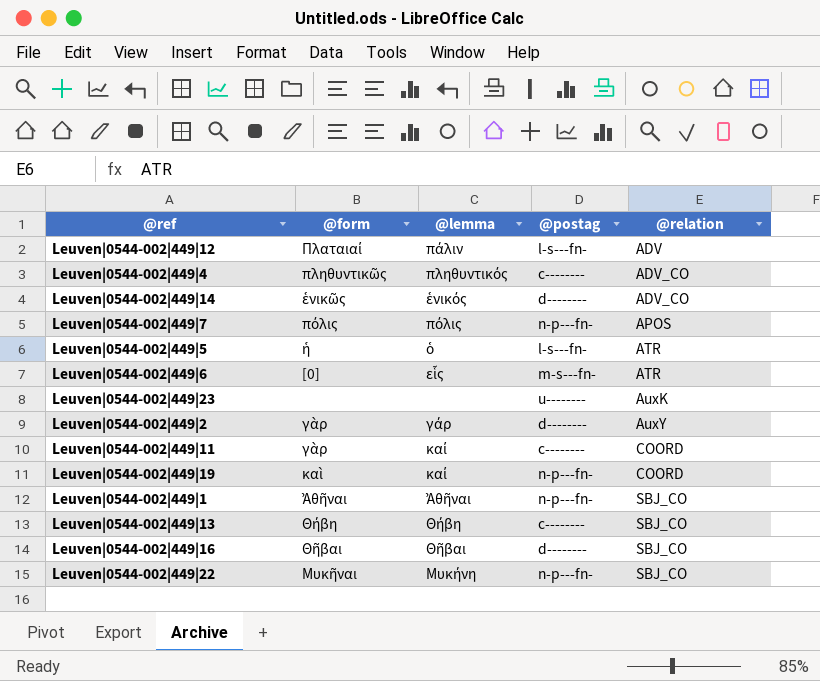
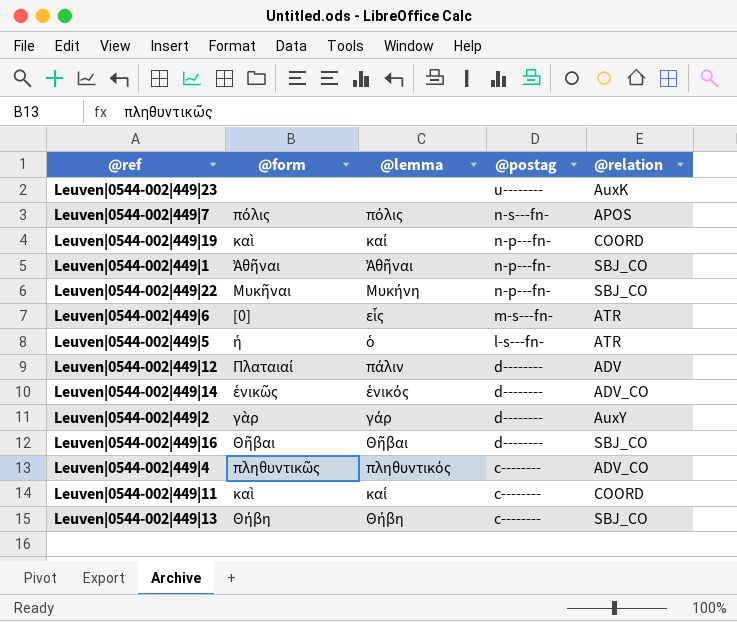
row order: @relation ascending -> @postag descending
Leuven|0544-002|449|7 | @postag: n-p---fn- -> n-s---fn-
Leuven|0544-002|449|12 | @postag: l-s---fn- -> d--------
Leuven|0544-002|449|11 | @form: γὰρ -> καὶ

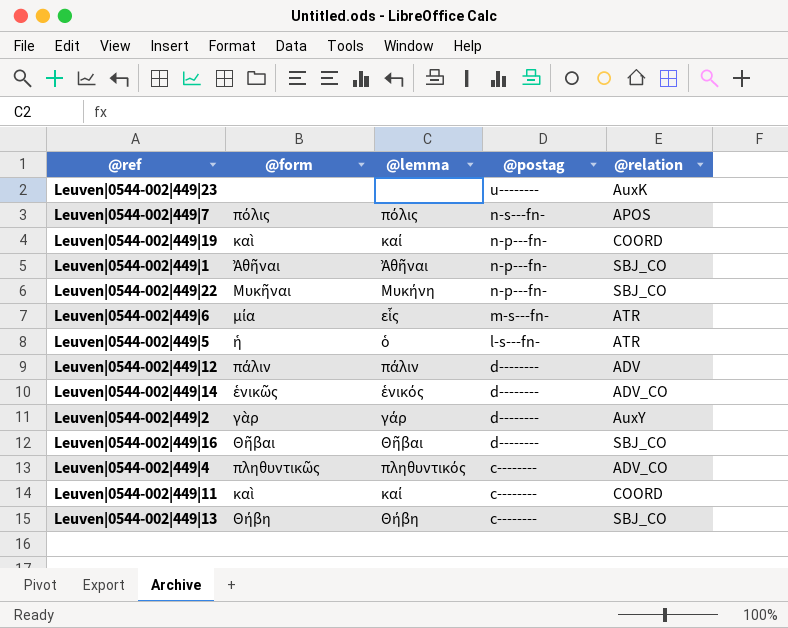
Leuven|0544-002|449|6 | @form: [0] -> μία
Leuven|0544-002|449|12 | @form: Πλαταιαί -> πάλιν

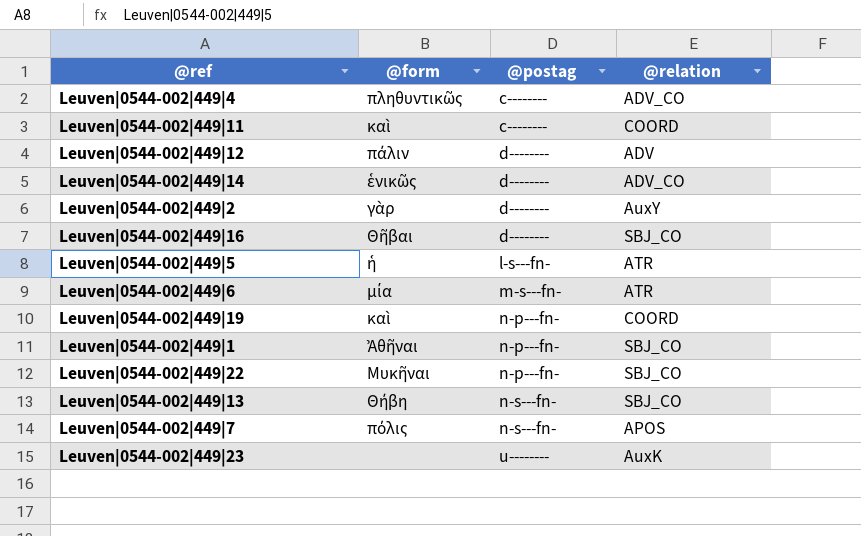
row order: @postag descending -> @postag ascending
column @lemma | position: 3 -> none
Leuven|0544-002|449|13 | @postag: c-------- -> n-s---fn-

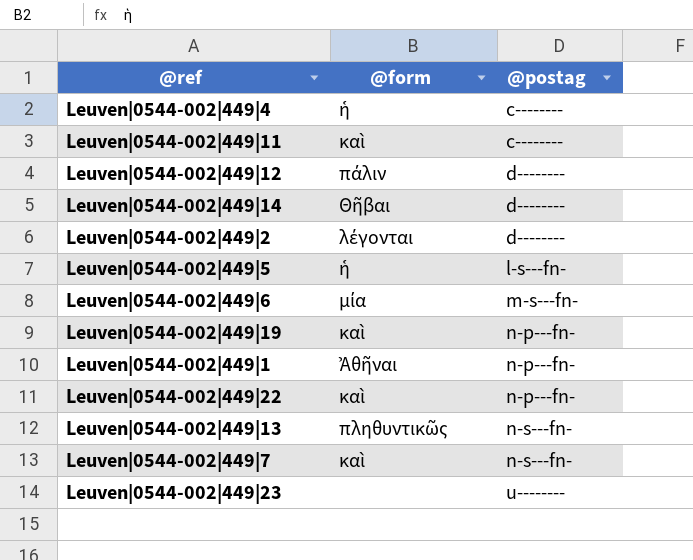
column @relation | position: 4 -> none
row Leuven|0544-002|449|16: Θῆβαι | d-------- | SBJ_CO -> none
Leuven|0544-002|449|4 | @form: πληθυντικῶς -> ἡ
Leuven|0544-002|449|14 | @form: ἑνικῶς -> Θῆβαι
Leuven|0544-002|449|2 | @form: γὰρ -> λέγονται
Leuven|0544-002|449|22 | @form: Μυκῆναι -> καὶ
Leuven|0544-002|449|13 | @form: Θήβη -> πληθυντικῶς
Leuven|0544-002|449|7 | @form: πόλις -> καὶ

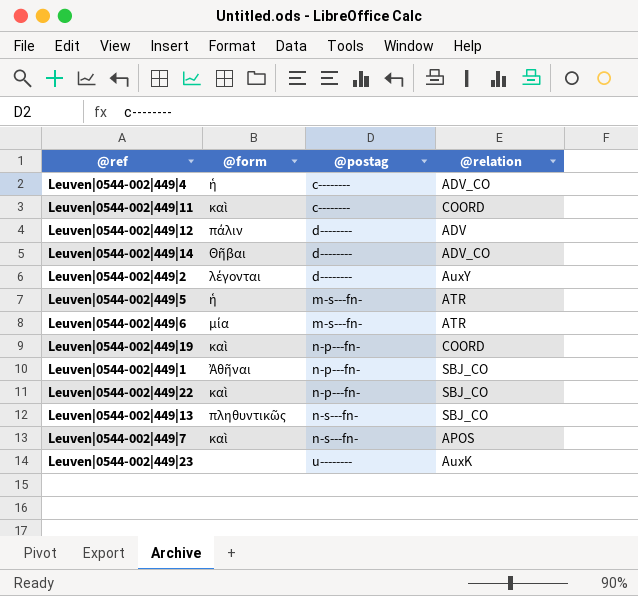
column @relation | position: none -> 4
Leuven|0544-002|449|5 | @postag: l-s---fn- -> m-s---fn-

